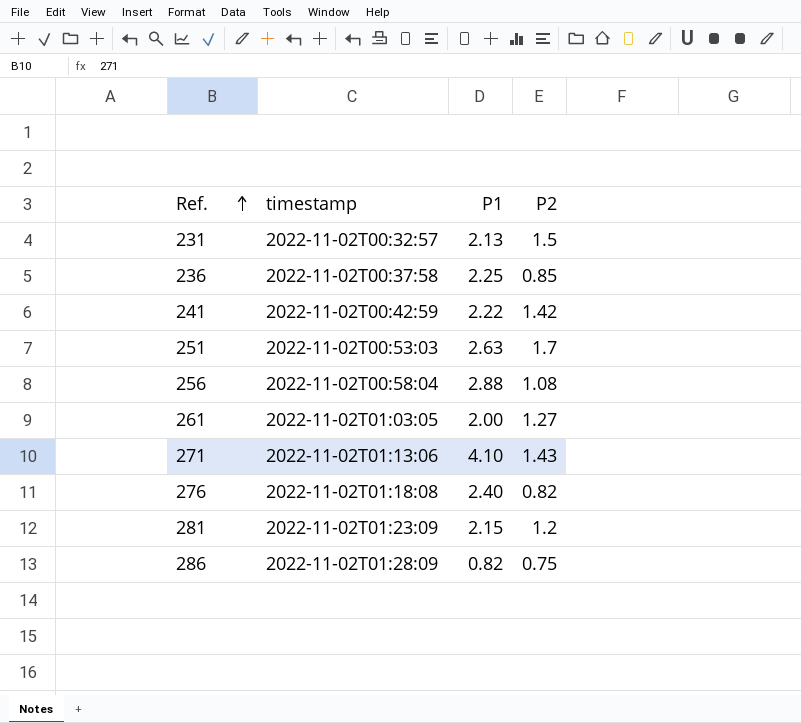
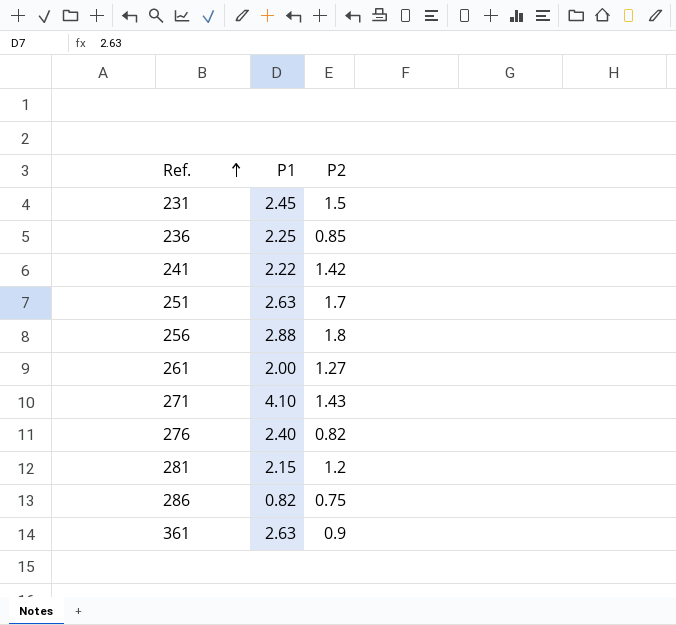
column timestamp | position: 2 -> none
231 | P1: 2.13 -> 2.45
256 | P2: 1.08 -> 1.8
row 361: none -> 2.63 | 0.9

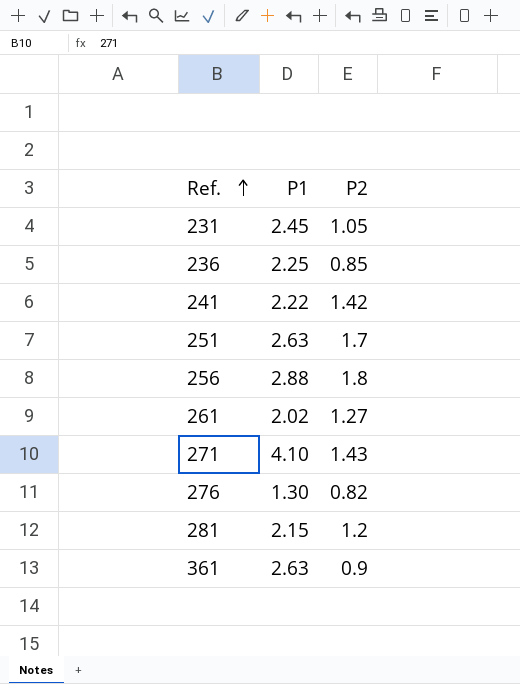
row 286: 0.82 | 0.75 -> none
231 | P2: 1.5 -> 1.05
261 | P1: 2.00 -> 2.02
276 | P1: 2.40 -> 1.30

